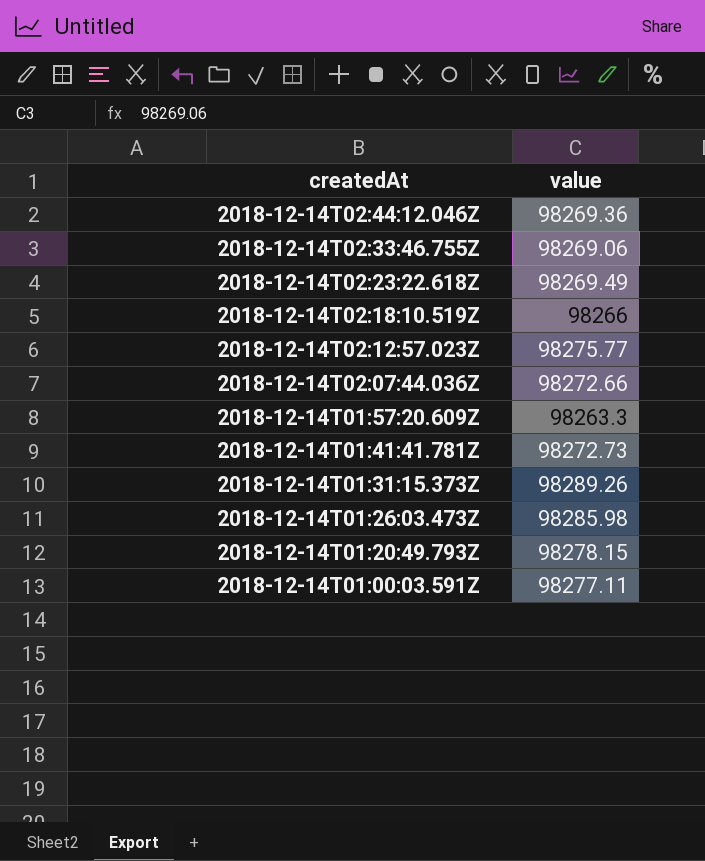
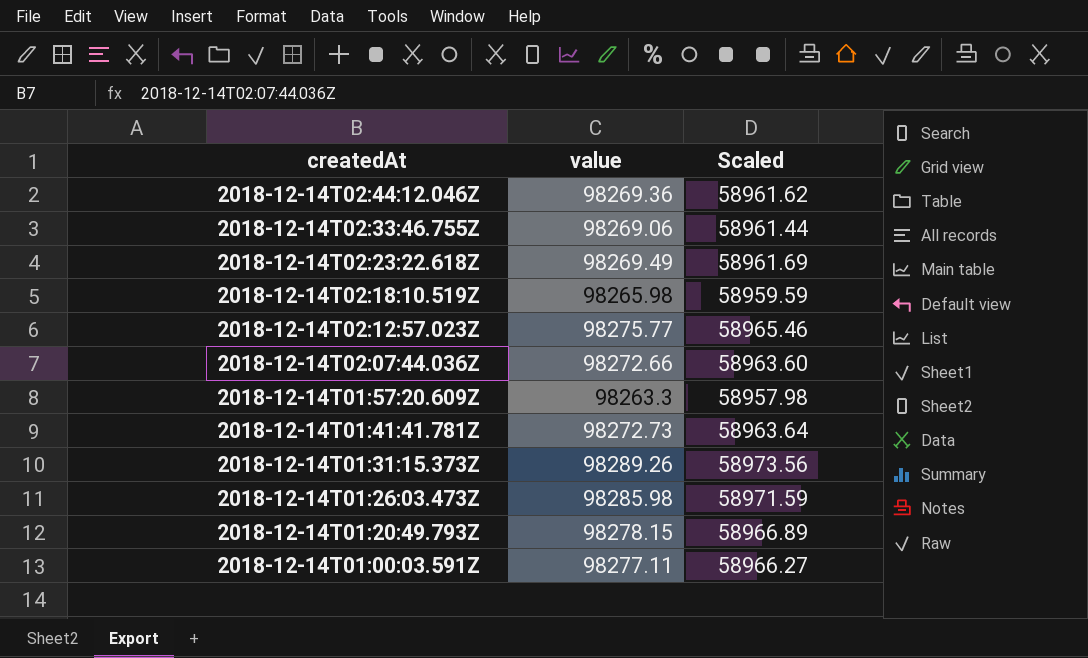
column Scaled | formula: none -> [value] * 0.6
2018-12-14T02:18:10.519Z | value: 98266 -> 98265.98

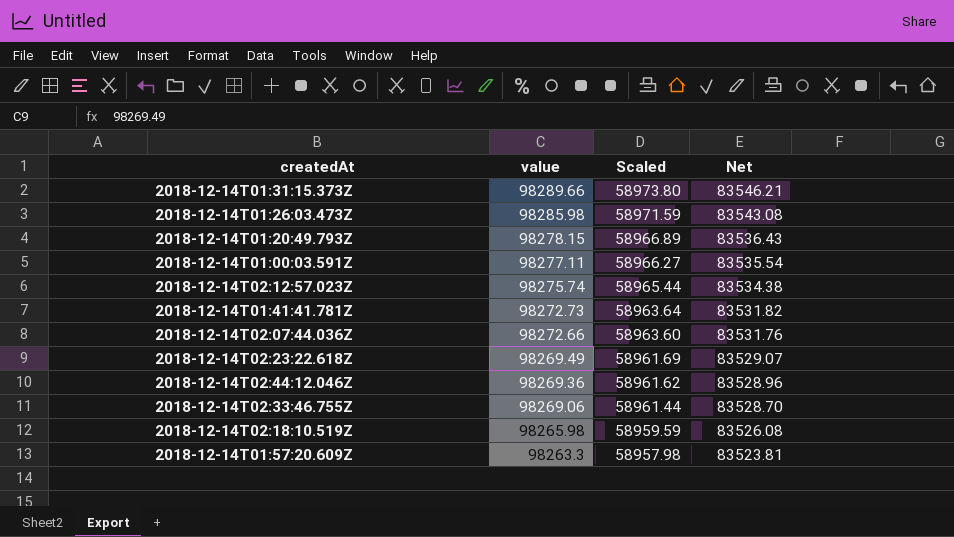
row order: createdAt descending -> value descending
column Net | formula: none -> [value] * 0.85
2018-12-14T01:31:15.373Z | value: 98289.26 -> 98289.66
2018-12-14T01:31:15.373Z | Scaled: 58973.56 -> 58973.80
2018-12-14T02:12:57.023Z | value: 98275.77 -> 98275.74
2018-12-14T02:12:57.023Z | Scaled: 58965.46 -> 58965.44

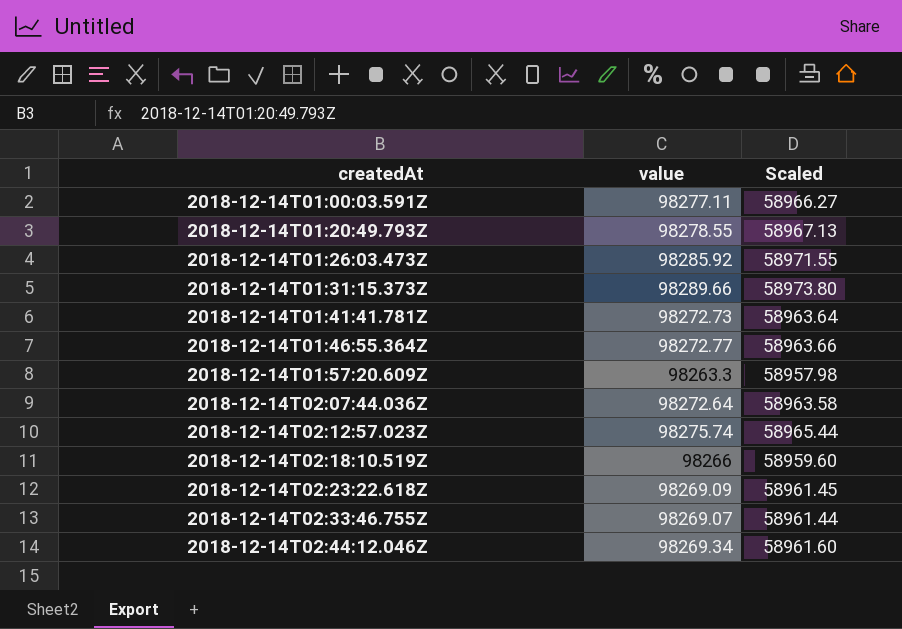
row order: value descending -> createdAt ascending
column Net | formula: [value] * 0.85 -> none
2018-12-14T01:20:49.793Z | value: 98278.15 -> 98278.55
2018-12-14T01:20:49.793Z | Scaled: 58966.89 -> 58967.13
2018-12-14T01:26:03.473Z | value: 98285.98 -> 98285.92
2018-12-14T01:26:03.473Z | Scaled: 58971.59 -> 58971.55
row 2018-12-14T01:46:55.364Z: none -> 98272.77 | 58963.66
2018-12-14T02:07:44.036Z | value: 98272.66 -> 98272.64
2018-12-14T02:07:44.036Z | Scaled: 58963.60 -> 58963.58
2018-12-14T02:18:10.519Z | value: 98265.98 -> 98266
2018-12-14T02:18:10.519Z | Scaled: 58959.59 -> 58959.60
2018-12-14T02:23:22.618Z | value: 98269.49 -> 98269.09
2018-12-14T02:23:22.618Z | Scaled: 58961.69 -> 58961.45
2018-12-14T02:33:46.755Z | value: 98269.06 -> 98269.07
2018-12-14T02:44:12.046Z | value: 98269.36 -> 98269.34
2018-12-14T02:44:12.046Z | Scaled: 58961.62 -> 58961.60

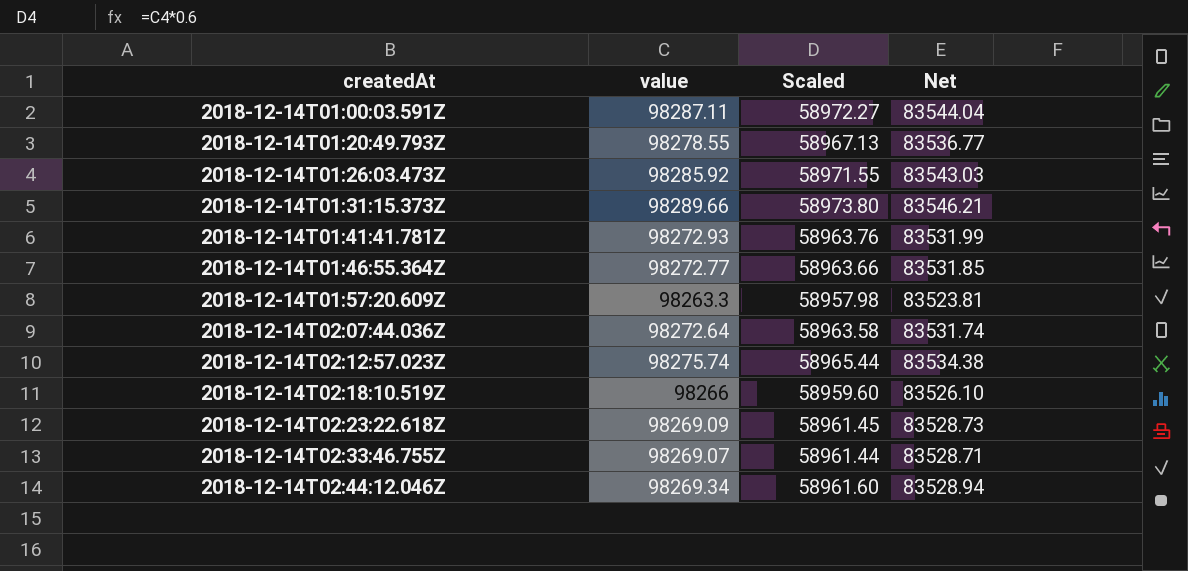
column Net | formula: none -> [value] * 0.85
2018-12-14T01:00:03.591Z | value: 98277.11 -> 98287.11
2018-12-14T01:00:03.591Z | Scaled: 58966.27 -> 58972.27
2018-12-14T01:41:41.781Z | value: 98272.73 -> 98272.93
2018-12-14T01:41:41.781Z | Scaled: 58963.64 -> 58963.76

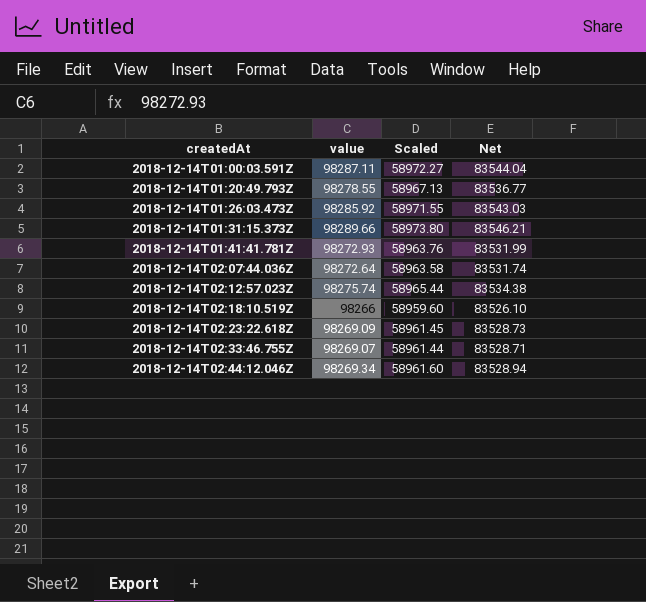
row 2018-12-14T01:46:55.364Z: 98272.77 | 58963.66 | 83531.85 -> none
row 2018-12-14T01:57:20.609Z: 98263.3 | 58957.98 | 83523.81 -> none

